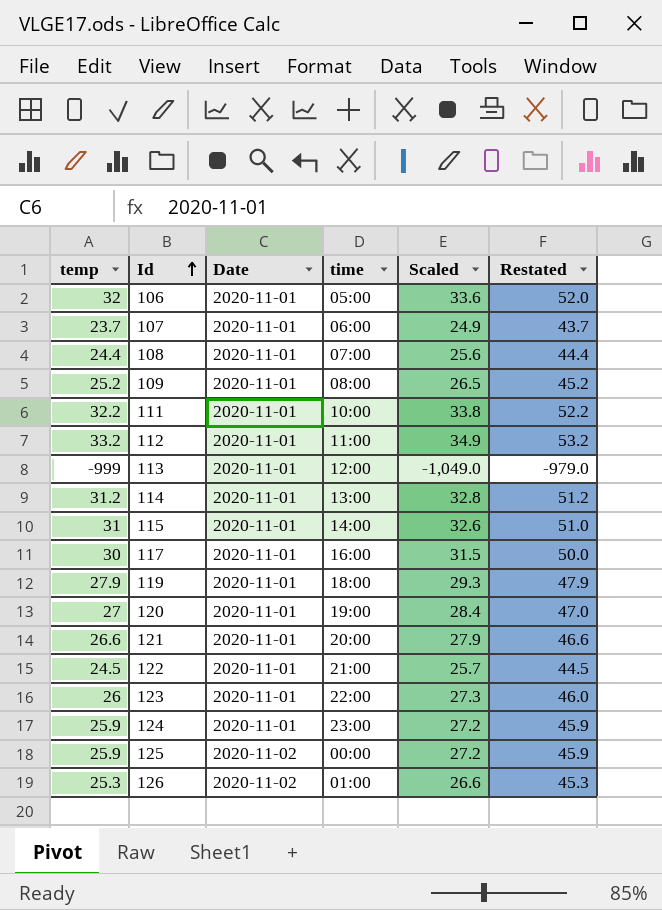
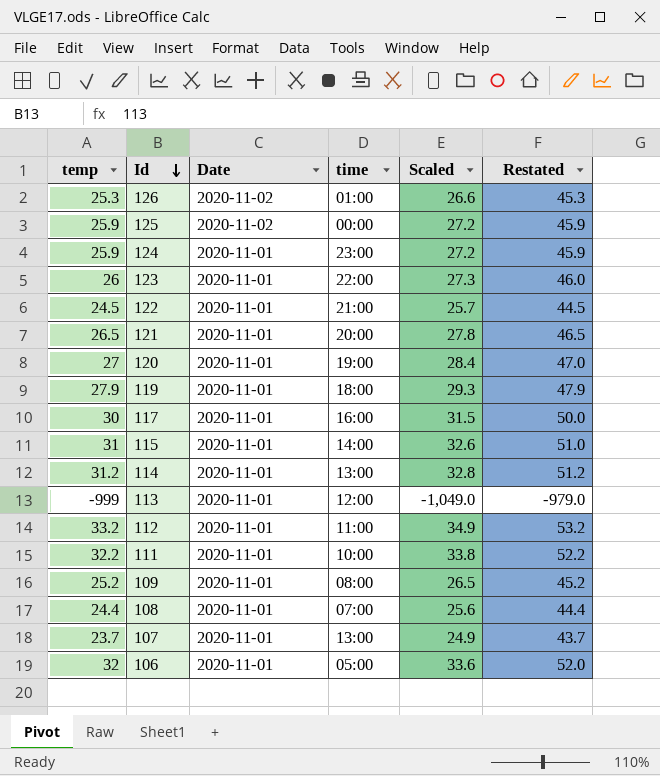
row order: Id ascending -> Id descending
121 | temp: 26.6 -> 26.5
121 | Scaled: 27.9 -> 27.8
121 | Restated: 46.6 -> 46.5
107 | time: 06:00 -> 13:00

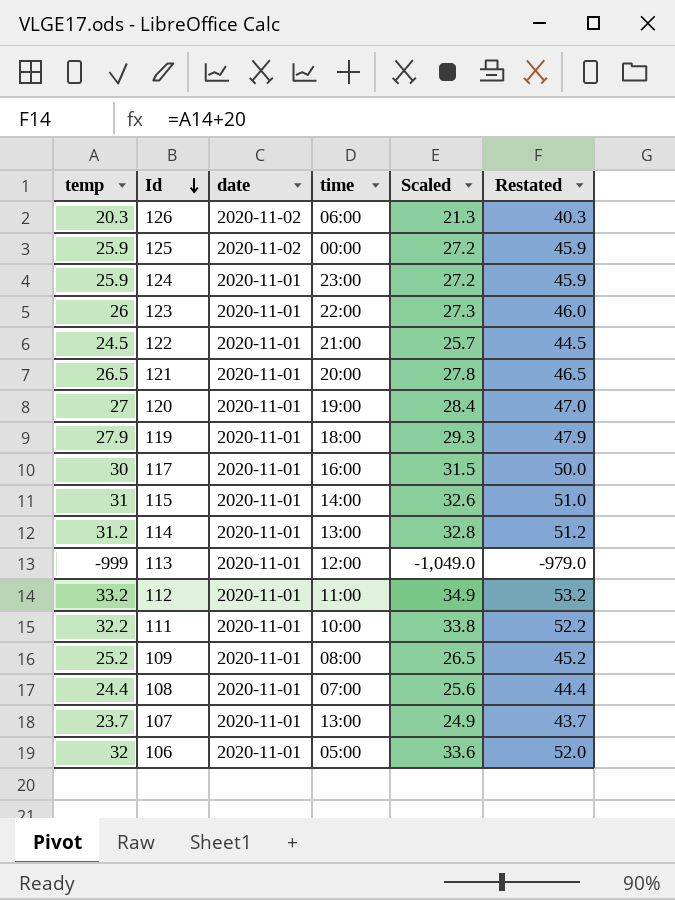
column name: Date -> date
126 | temp: 25.3 -> 20.3
126 | time: 01:00 -> 06:00
126 | Scaled: 26.6 -> 21.3
126 | Restated: 45.3 -> 40.3

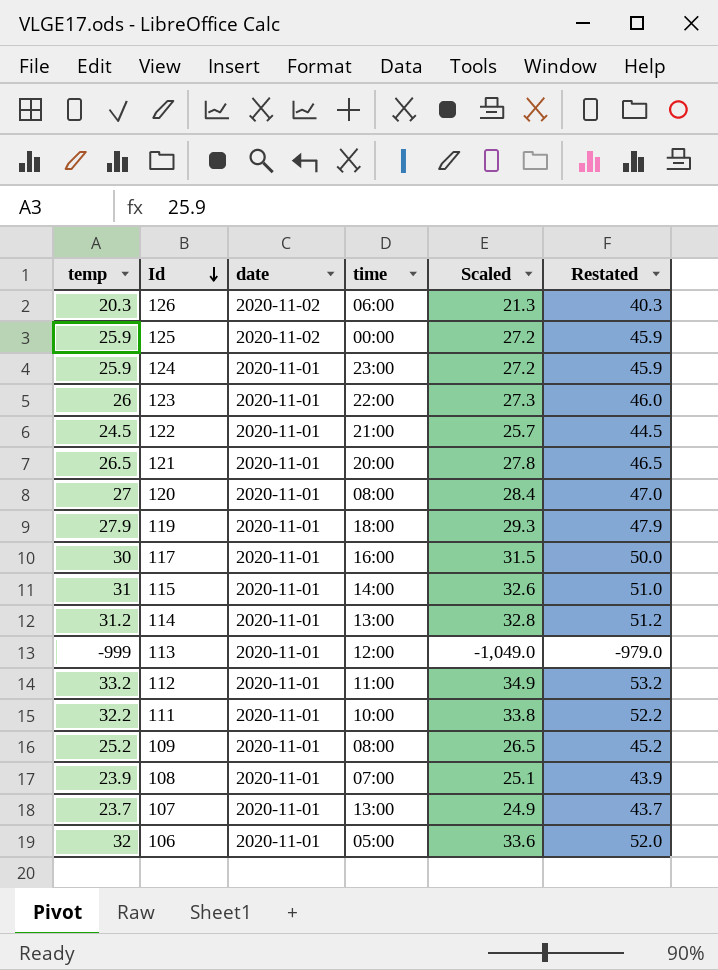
120 | time: 19:00 -> 08:00
108 | temp: 24.4 -> 23.9
108 | Scaled: 25.6 -> 25.1
108 | Restated: 44.4 -> 43.9

